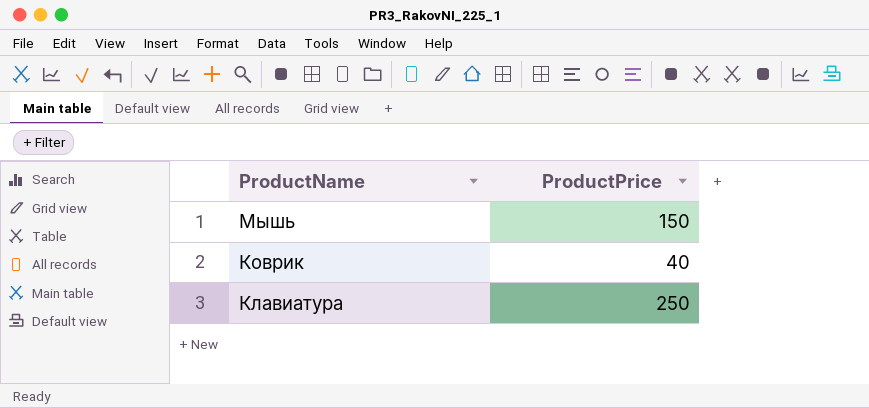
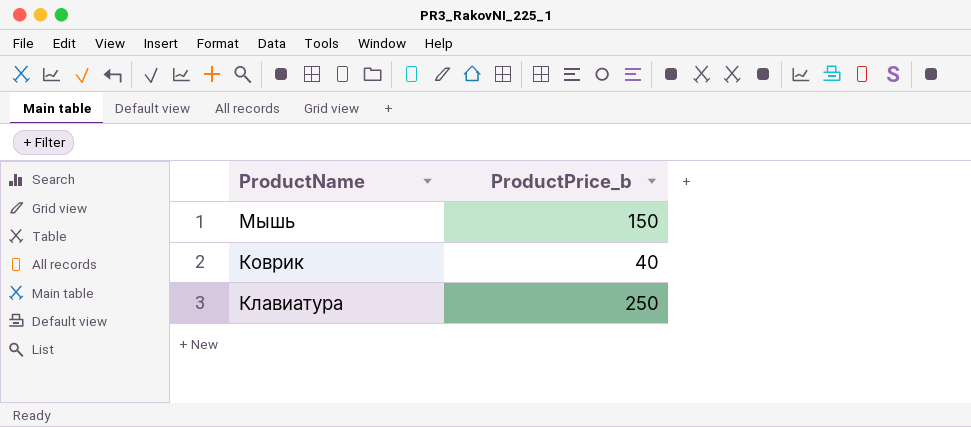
column name: ProductPrice -> ProductPrice_b

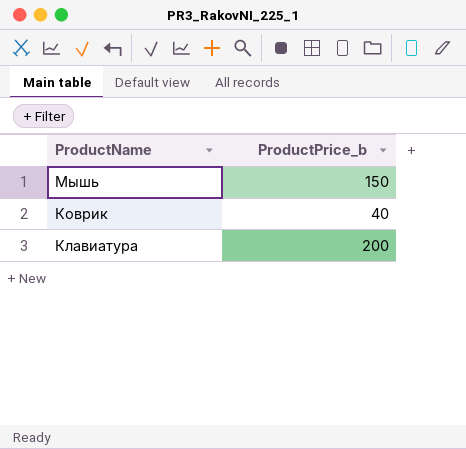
Клавиатура | ProductPrice_b: 250 -> 200

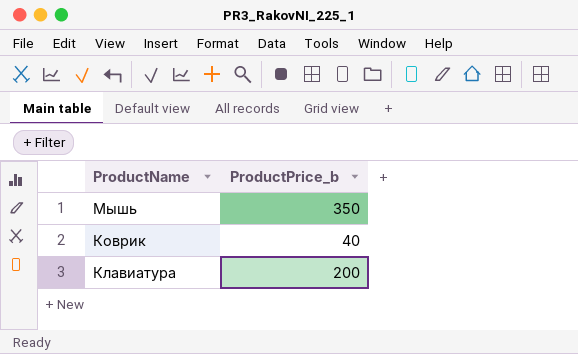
Мышь | ProductPrice_b: 150 -> 350

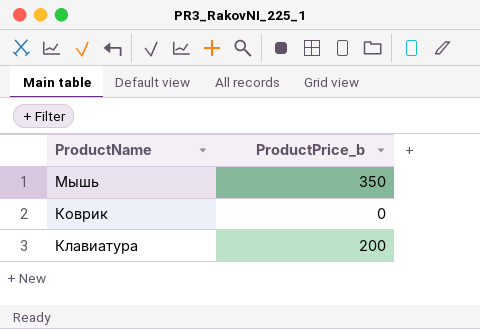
Коврик | ProductPrice_b: 40 -> 0

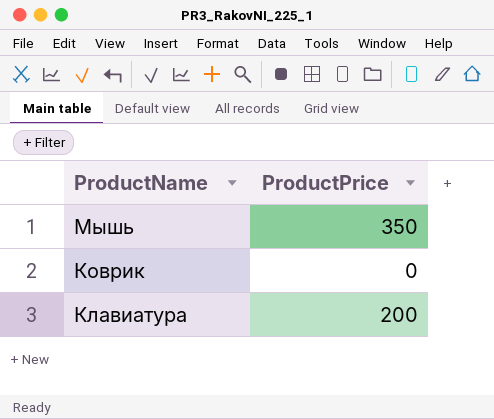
column name: ProductPrice_b -> ProductPrice

